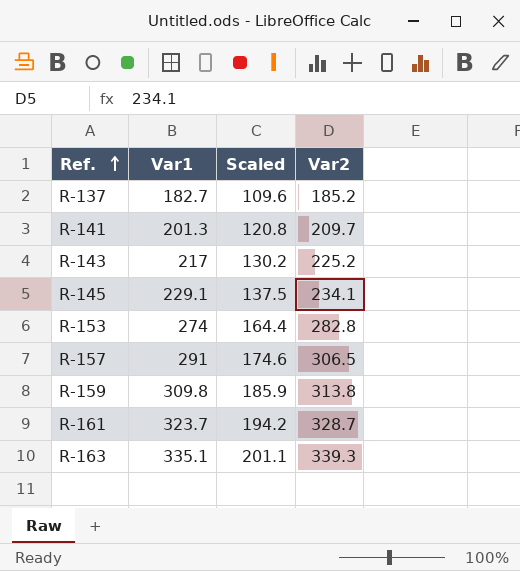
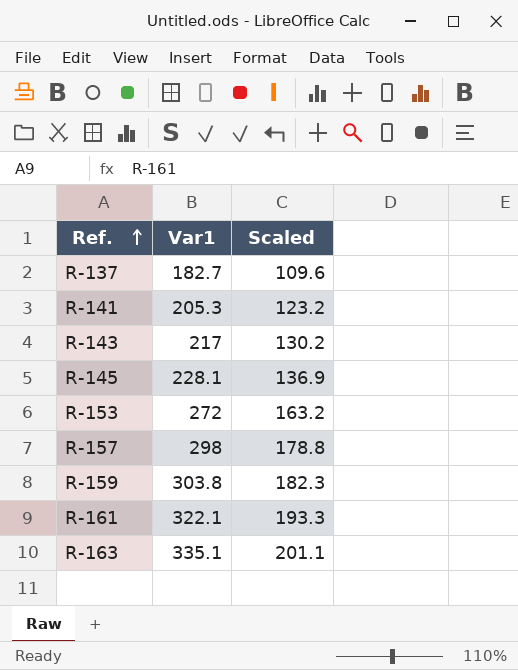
column Var2 | position: 4 -> none
R-141 | Var1: 201.3 -> 205.3
R-141 | Scaled: 120.8 -> 123.2
R-145 | Var1: 229.1 -> 228.1
R-145 | Scaled: 137.5 -> 136.9
R-153 | Var1: 274 -> 272
R-153 | Scaled: 164.4 -> 163.2
R-157 | Var1: 291 -> 298
R-157 | Scaled: 174.6 -> 178.8
R-159 | Var1: 309.8 -> 303.8
R-159 | Scaled: 185.9 -> 182.3
R-161 | Var1: 323.7 -> 322.1
R-161 | Scaled: 194.2 -> 193.3

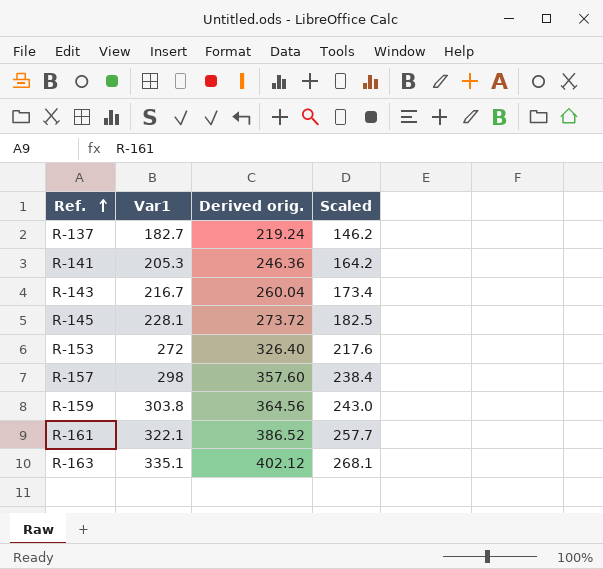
column Derived orig. | formula: none -> [Var1] * 1.2
column Scaled | formula: [Var1] * 0.6 -> [Var1] * 0.8
R-143 | Var1: 217 -> 216.7

